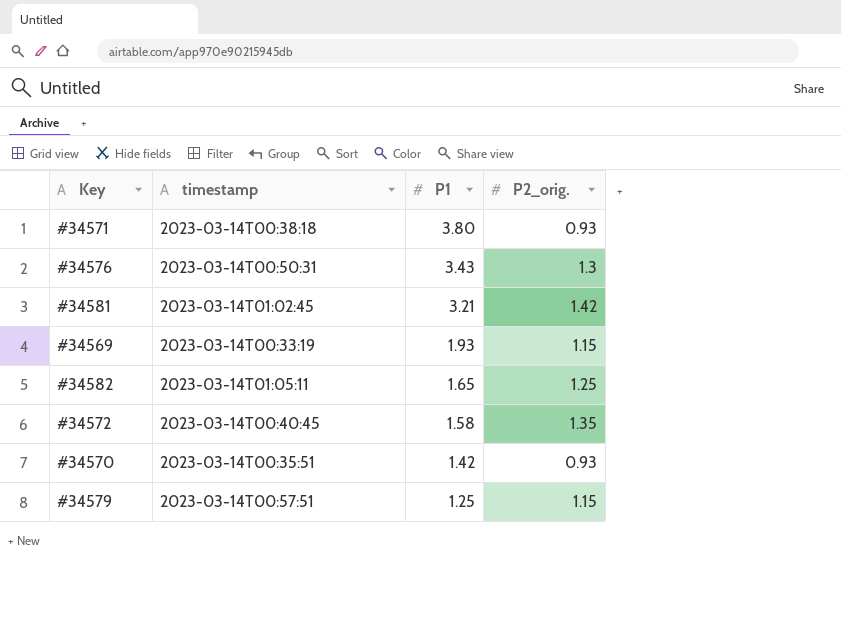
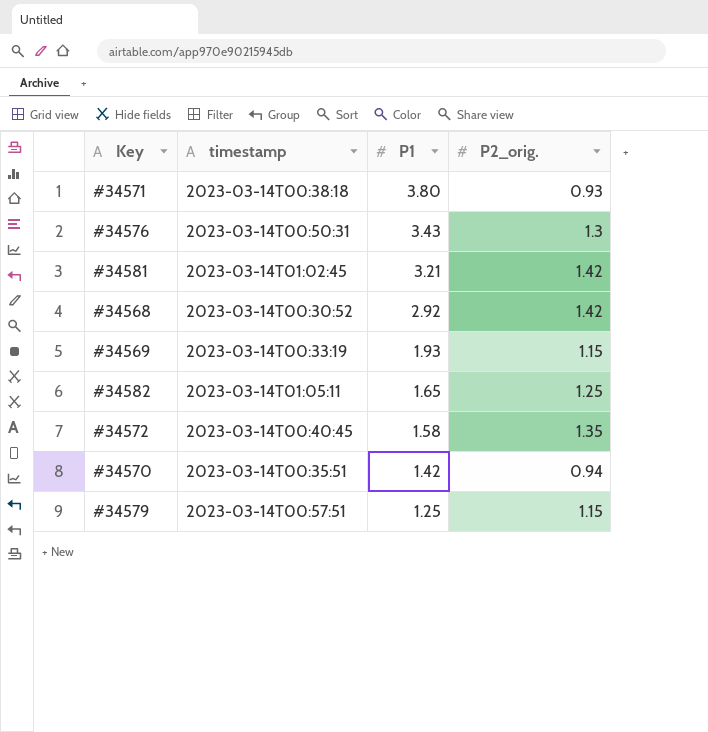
row #34568: none -> 2023-03-14T00:30:52 | 2.92 | 1.42
#34570 | P2_orig.: 0.93 -> 0.94

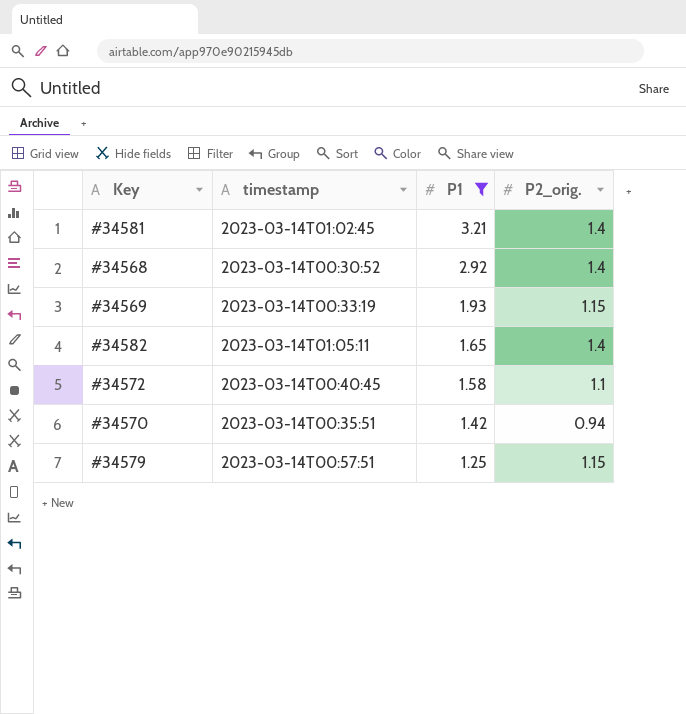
filter: none -> P1 <= 3.21
#34581 | P2_orig.: 1.42 -> 1.4
#34568 | P2_orig.: 1.42 -> 1.4
#34582 | P2_orig.: 1.25 -> 1.4
#34572 | P2_orig.: 1.35 -> 1.1

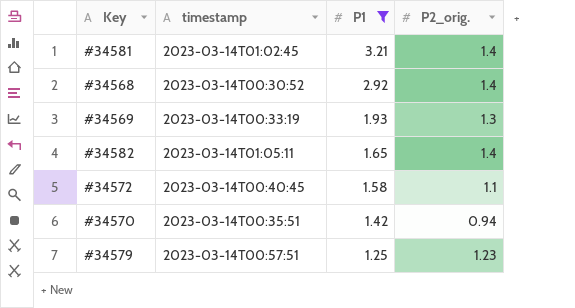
#34569 | P2_orig.: 1.15 -> 1.3
#34579 | P2_orig.: 1.15 -> 1.23

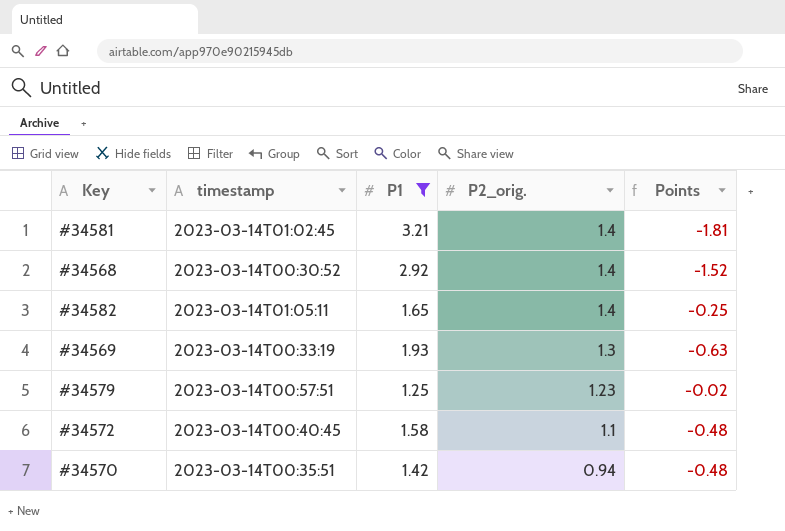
row order: P1 descending -> P2_orig. descending
column Points | formula: none -> [P2_orig.] - [P1]

